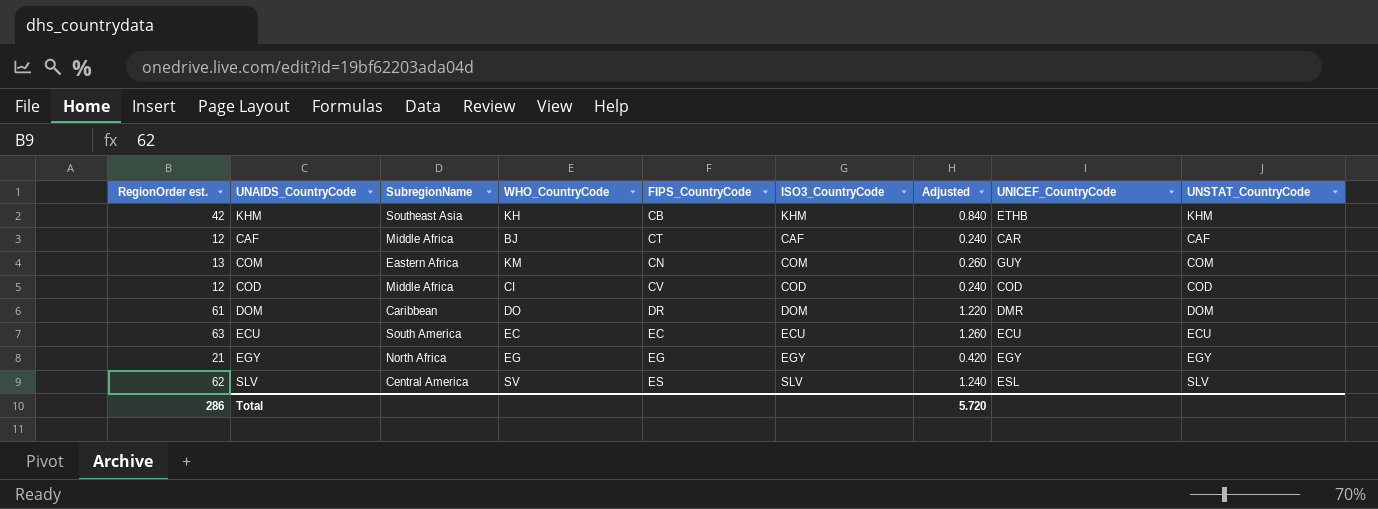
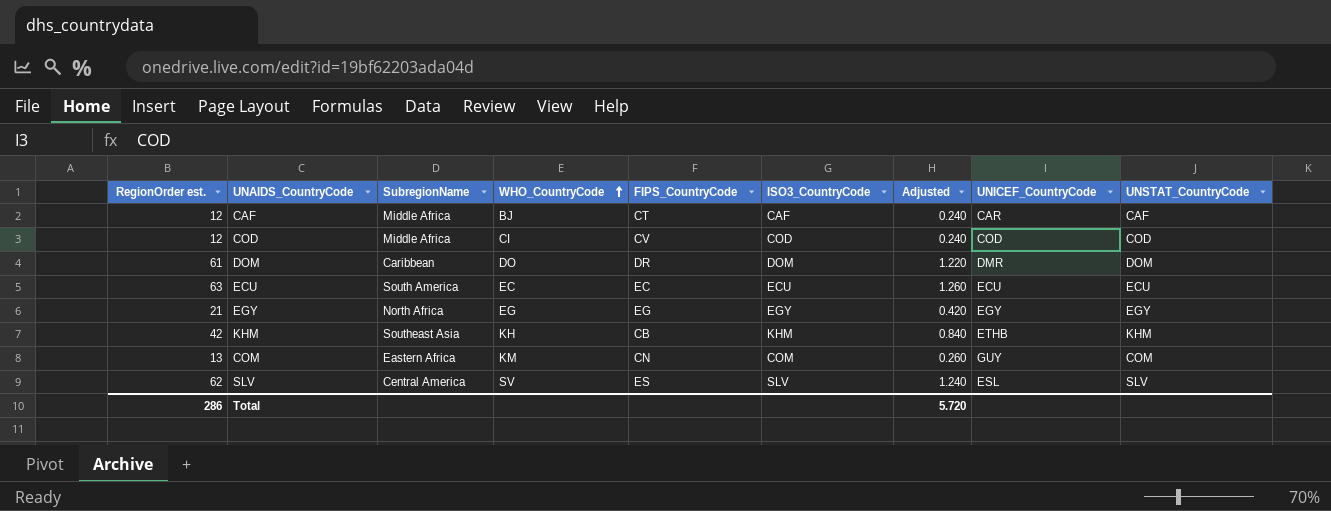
row order: none -> WHO_CountryCode ascending

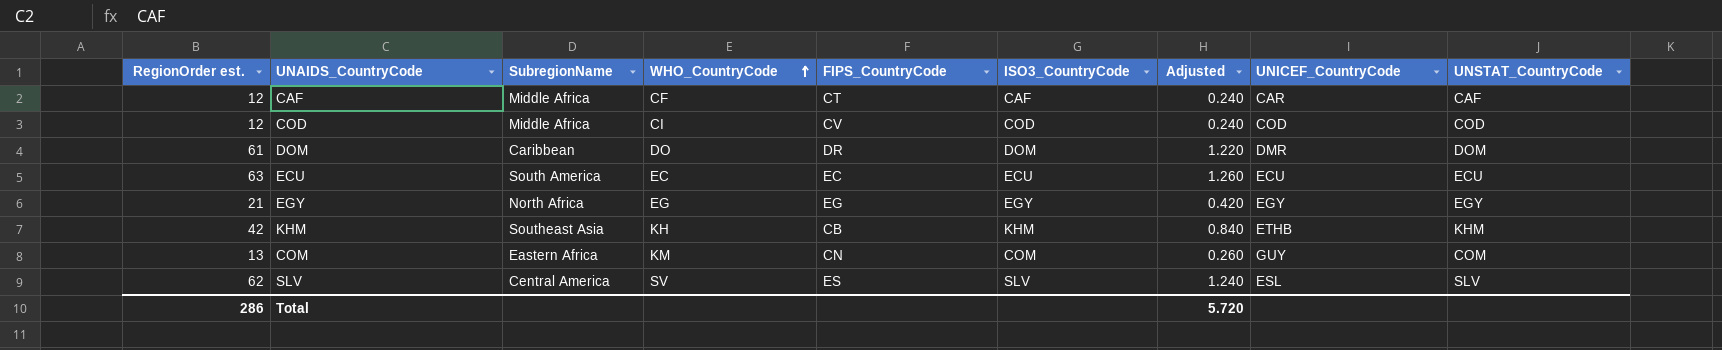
CAF | WHO_CountryCode: BJ -> CF

